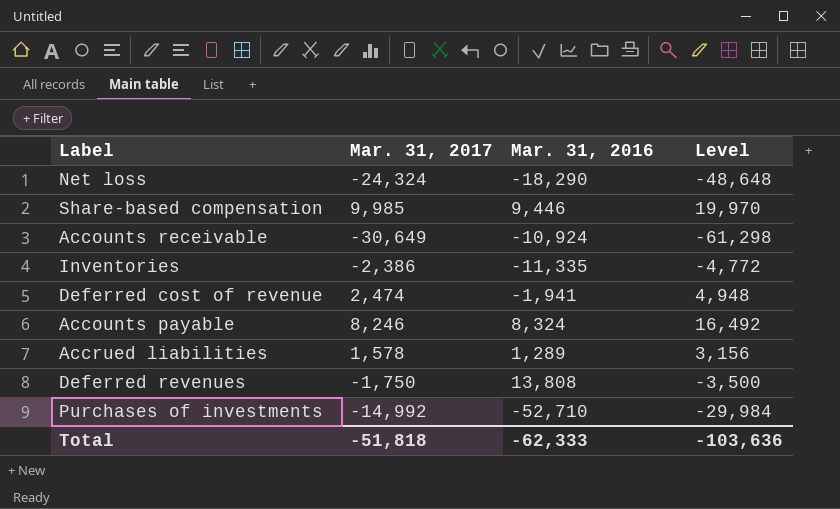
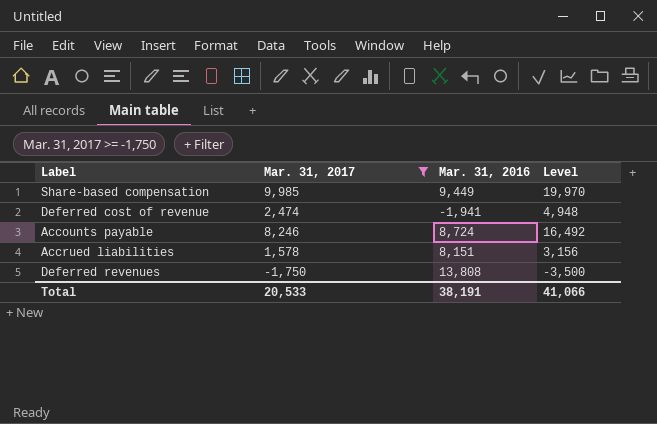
filter: none -> Mar. 31, 2017 >= -1,750
Share-based compensation | Mar. 31, 2016: 9,446 -> 9,449
Accounts payable | Mar. 31, 2016: 8,324 -> 8,724
Accrued liabilities | Mar. 31, 2016: 1,289 -> 8,151
Total | Mar. 31, 2017: -51,818 -> 20,533
Total | Mar. 31, 2016: -62,333 -> 38,191
Total | Level: -103,636 -> 41,066

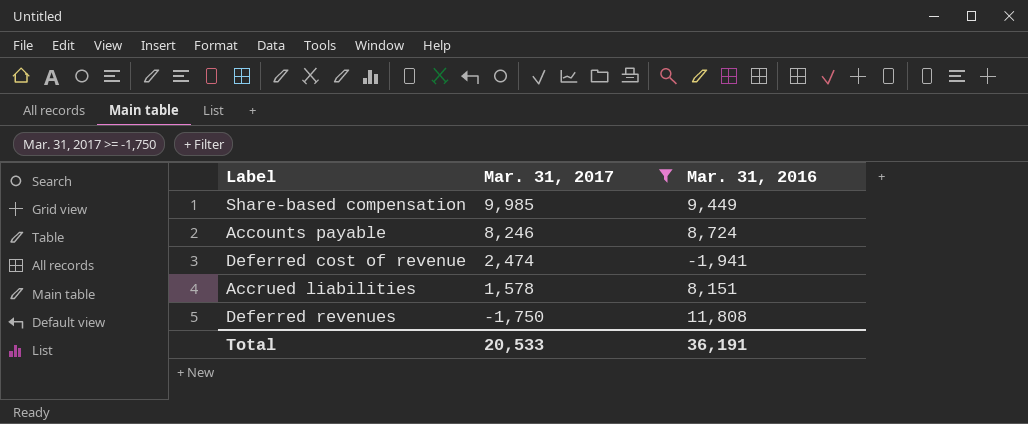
row order: none -> Mar. 31, 2017 descending
column Level | formula: [Mar. 31, 2017] * 2 -> none
Deferred revenues | Mar. 31, 2016: 13,808 -> 11,808
Total | Mar. 31, 2016: 38,191 -> 36,191

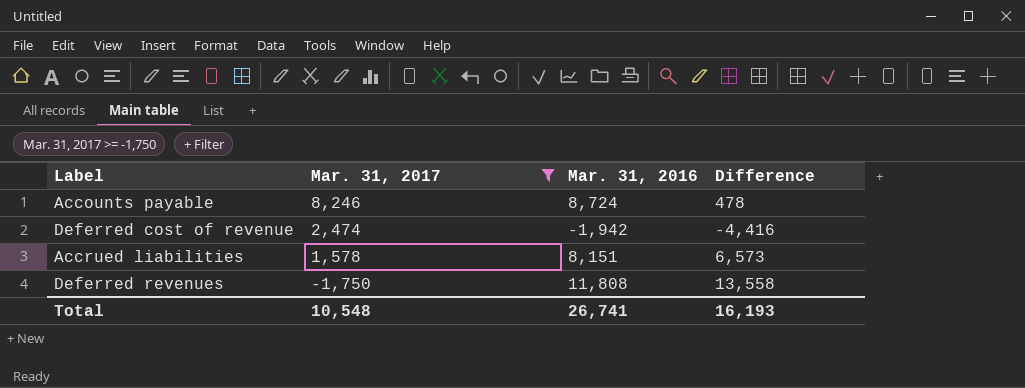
column Difference | formula: none -> [Mar. 31, 2016] - [Mar. 31, 2017]
row Share-based compensation: 9,985 | 9,449 -> none
Deferred cost of revenue | Mar. 31, 2016: -1,941 -> -1,942
Total | Mar. 31, 2017: 20,533 -> 10,548
Total | Mar. 31, 2016: 36,191 -> 26,741

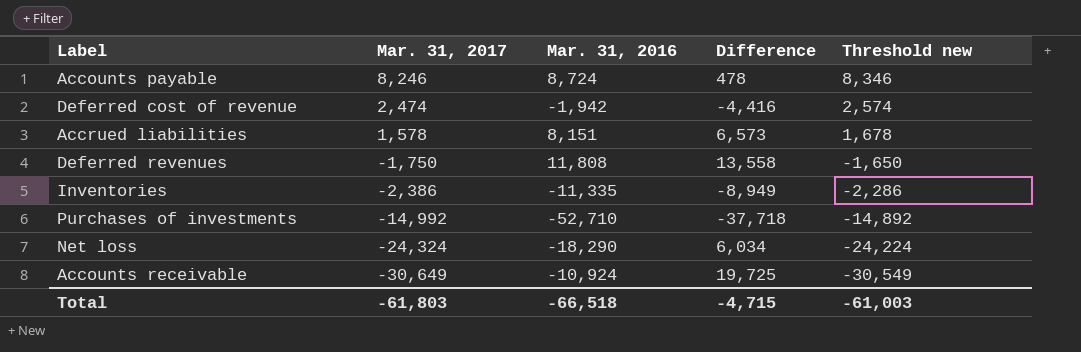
filter: Mar. 31, 2017 >= -1,750 -> none
column Threshold new | formula: none -> [Mar. 31, 2017] + 100
Total | Mar. 31, 2017: 10,548 -> -61,803
Total | Mar. 31, 2016: 26,741 -> -66,518
Total | Difference: 16,193 -> -4,715

